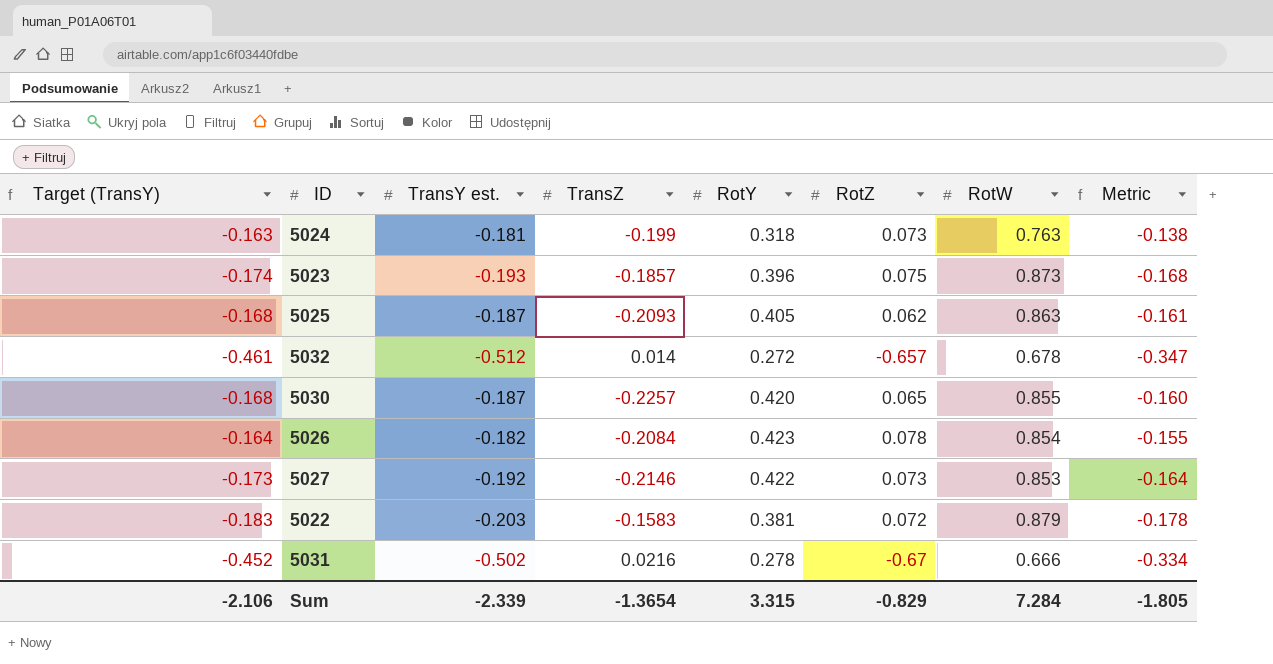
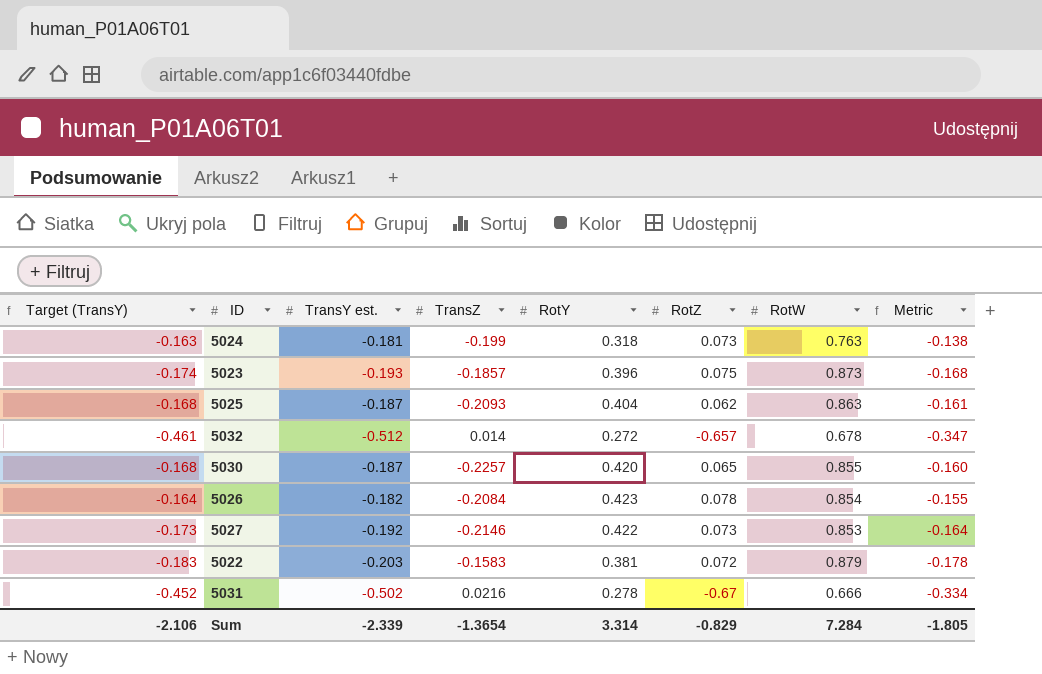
5025 | RotY: 0.405 -> 0.404
Sum | RotY: 3.315 -> 3.314

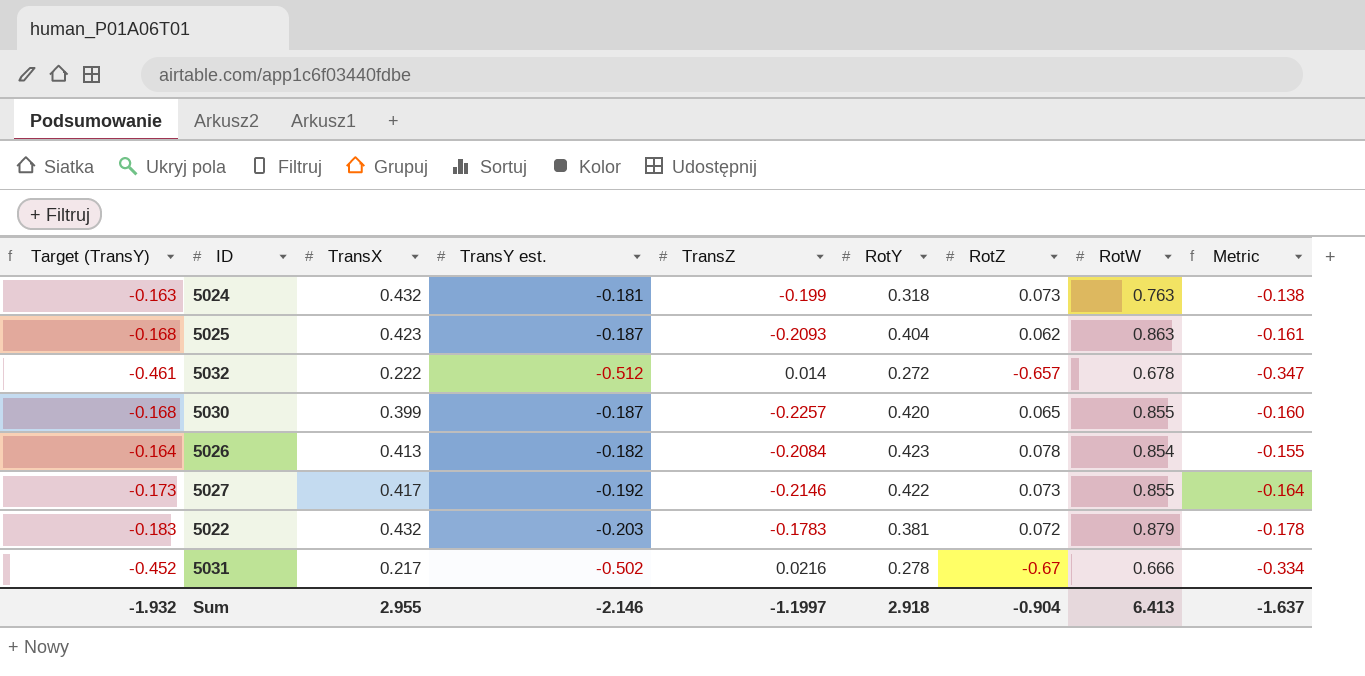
column TransX | position: none -> 3
row 5023: -0.174 | -0.193 | -0.1857 | 0.396 | 0.075 | 0.873 | -0.168 -> none
5027 | RotW: 0.853 -> 0.855
5022 | TransZ: -0.1583 -> -0.1783
Sum | Target (TransY): -2.106 -> -1.932
Sum | TransY est.: -2.339 -> -2.146
Sum | TransZ: -1.3654 -> -1.1997
Sum | RotY: 3.314 -> 2.918
Sum | RotZ: -0.829 -> -0.904
Sum | RotW: 7.284 -> 6.413
Sum | Metric: -1.805 -> -1.637

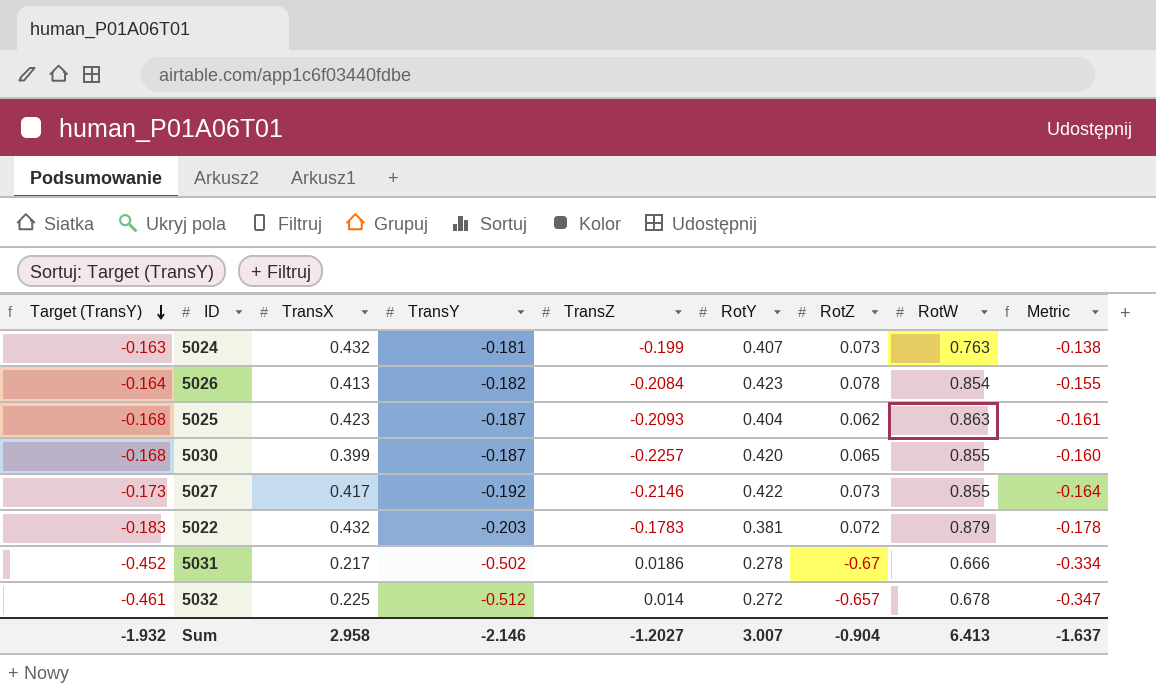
row order: none -> Target (TransY) descending
column name: TransY est. -> TransY
5024 | RotY: 0.318 -> 0.407
5031 | TransZ: 0.0216 -> 0.0186
5032 | TransX: 0.222 -> 0.225
Sum | TransX: 2.955 -> 2.958
Sum | TransZ: -1.1997 -> -1.2027
Sum | RotY: 2.918 -> 3.007

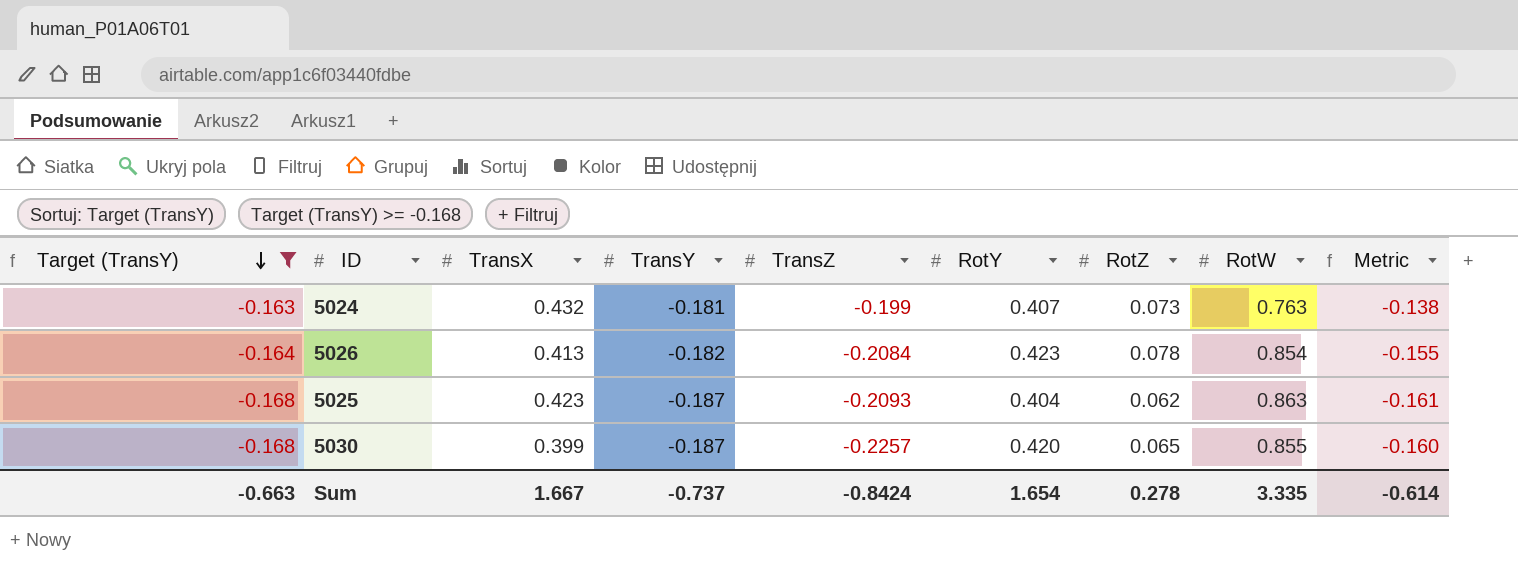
filter: none -> Target (TransY) >= -0.168
Sum | Target (TransY): -1.932 -> -0.663
Sum | TransX: 2.958 -> 1.667
Sum | TransY: -2.146 -> -0.737
Sum | TransZ: -1.2027 -> -0.8424
Sum | RotY: 3.007 -> 1.654
Sum | RotZ: -0.904 -> 0.278
Sum | RotW: 6.413 -> 3.335
Sum | Metric: -1.637 -> -0.614

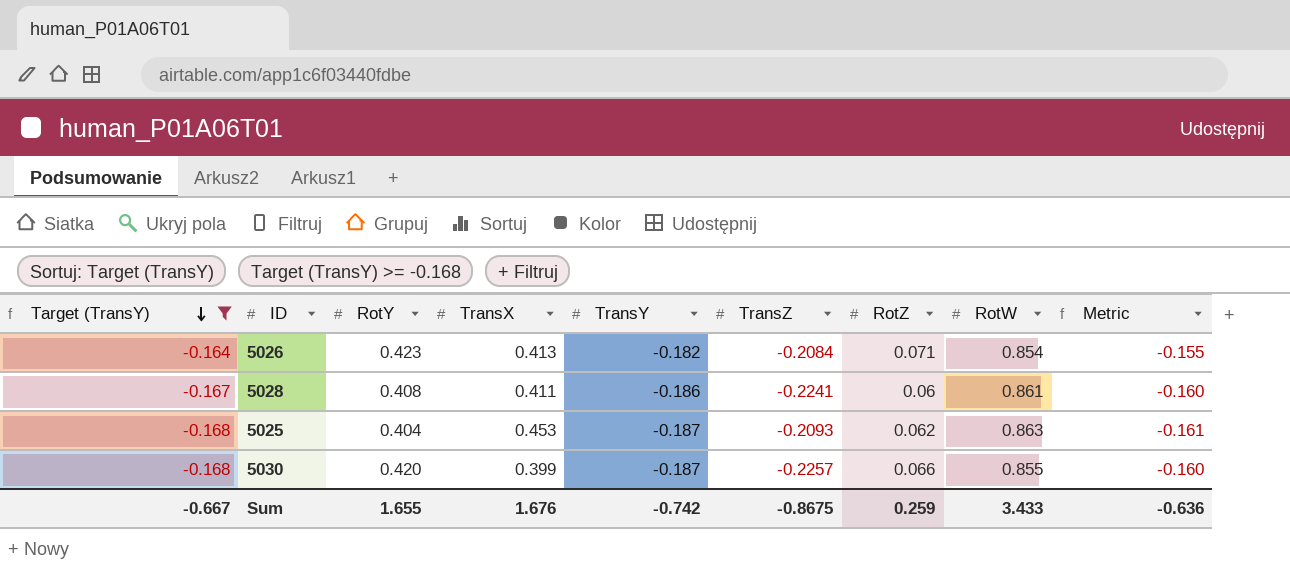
column RotY | position: 6 -> 3
row 5024: -0.163 | 0.432 | -0.181 | -0.199 | 0.407 | 0.073 | 0.763 | -0.138 -> none
5026 | RotZ: 0.078 -> 0.071
row 5028: none -> -0.167 | 0.408 | 0.411 | -0.186 | -0.2241 | 0.06 | 0.861 | -0.160
5025 | TransX: 0.423 -> 0.453
5030 | RotZ: 0.065 -> 0.066
Sum | Target (TransY): -0.663 -> -0.667
Sum | RotY: 1.654 -> 1.655
Sum | TransX: 1.667 -> 1.676
Sum | TransY: -0.737 -> -0.742
Sum | TransZ: -0.8424 -> -0.8675
Sum | RotZ: 0.278 -> 0.259
Sum | RotW: 3.335 -> 3.433
Sum | Metric: -0.614 -> -0.636

